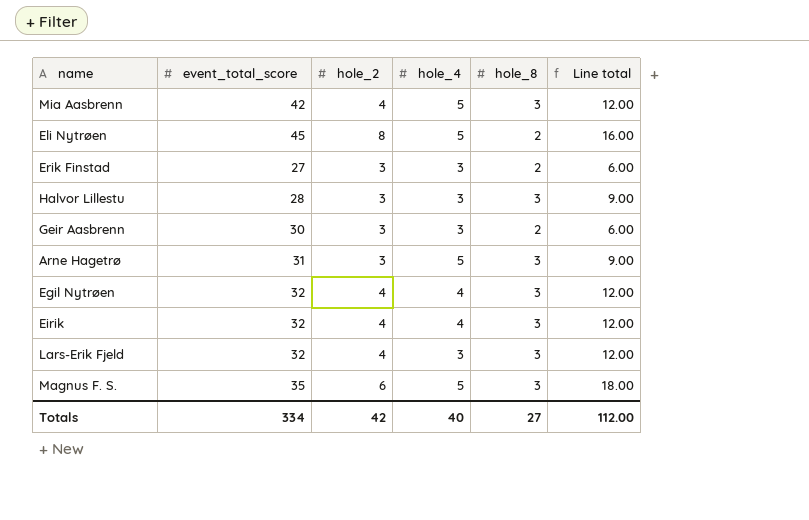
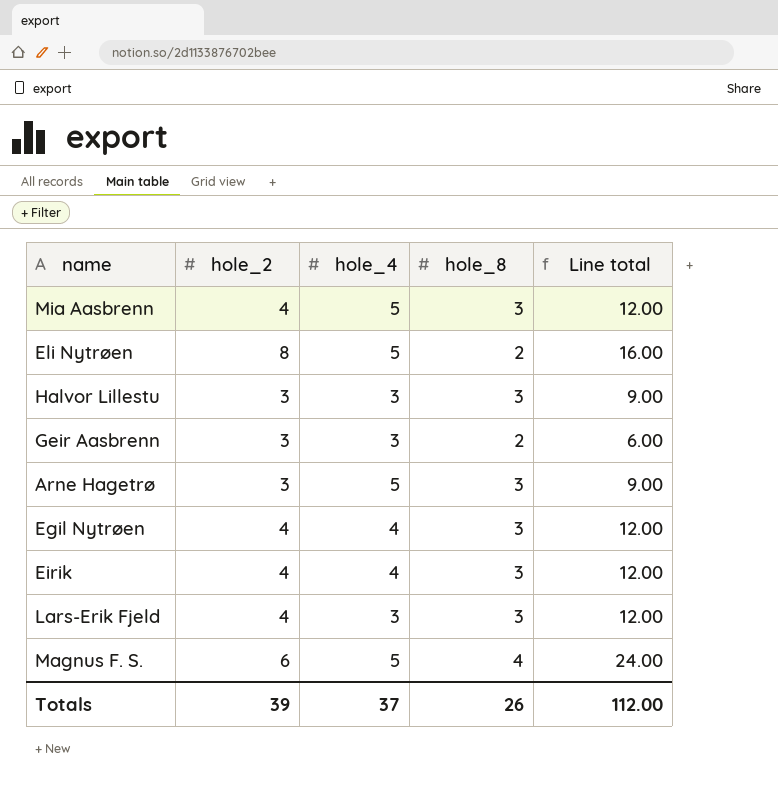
column event_total_score | position: 2 -> none
row Erik Finstad: 27 | 3 | 3 | 2 | 6.00 -> none
Magnus F. S. | hole_8: 3 -> 4
Magnus F. S. | Line total: 18.00 -> 24.00
Totals | hole_2: 42 -> 39
Totals | hole_4: 40 -> 37
Totals | hole_8: 27 -> 26

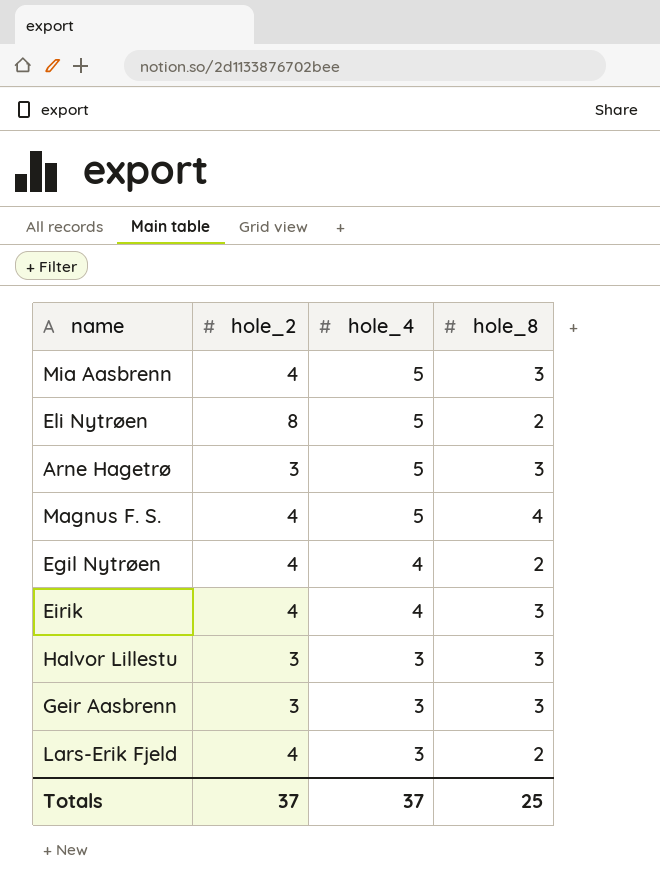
row order: none -> hole_4 descending
column Line total | formula: [hole_2] * [hole_8] -> none
Magnus F. S. | hole_2: 6 -> 4
Egil Nytrøen | hole_8: 3 -> 2
Geir Aasbrenn | hole_8: 2 -> 3
Lars-Erik Fjeld | hole_8: 3 -> 2
Totals | hole_2: 39 -> 37
Totals | hole_8: 26 -> 25

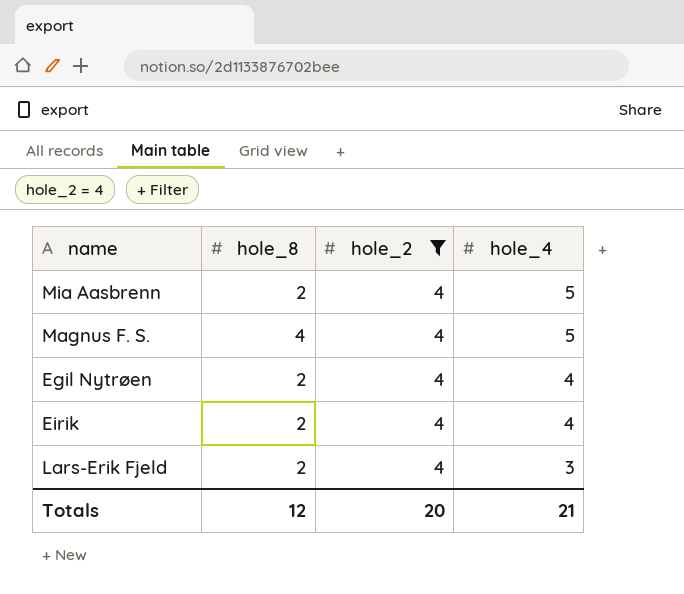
filter: none -> hole_2 = 4
column hole_8 | position: 4 -> 2
Mia Aasbrenn | hole_8: 3 -> 2
Eirik | hole_8: 3 -> 2
Totals | hole_8: 25 -> 12
Totals | hole_2: 37 -> 20
Totals | hole_4: 37 -> 21

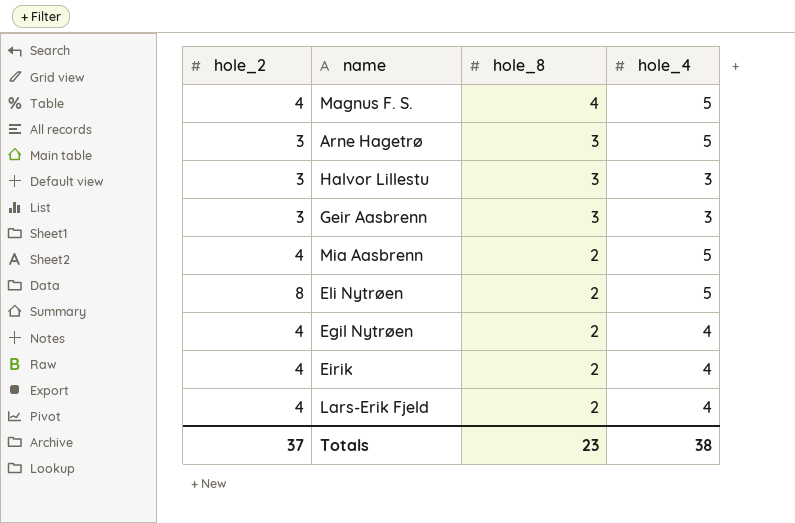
filter: hole_2 = 4 -> none
row order: hole_4 descending -> hole_8 descending
column hole_2 | position: 3 -> 1
Lars-Erik Fjeld | hole_4: 3 -> 4
Totals | hole_2: 20 -> 37
Totals | hole_8: 12 -> 23
Totals | hole_4: 21 -> 38

